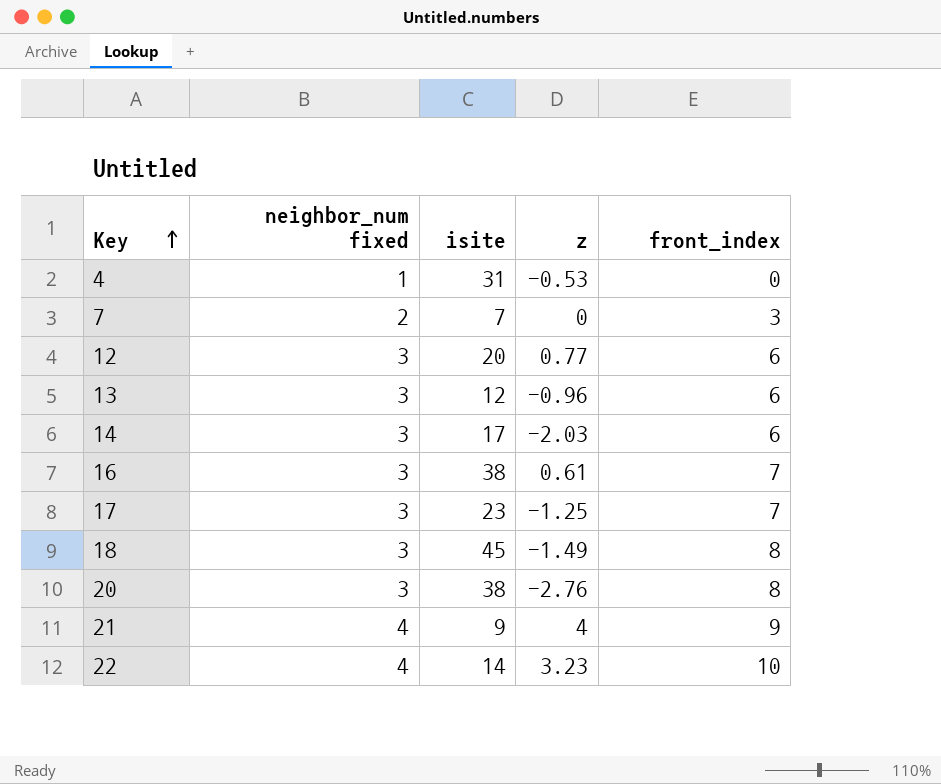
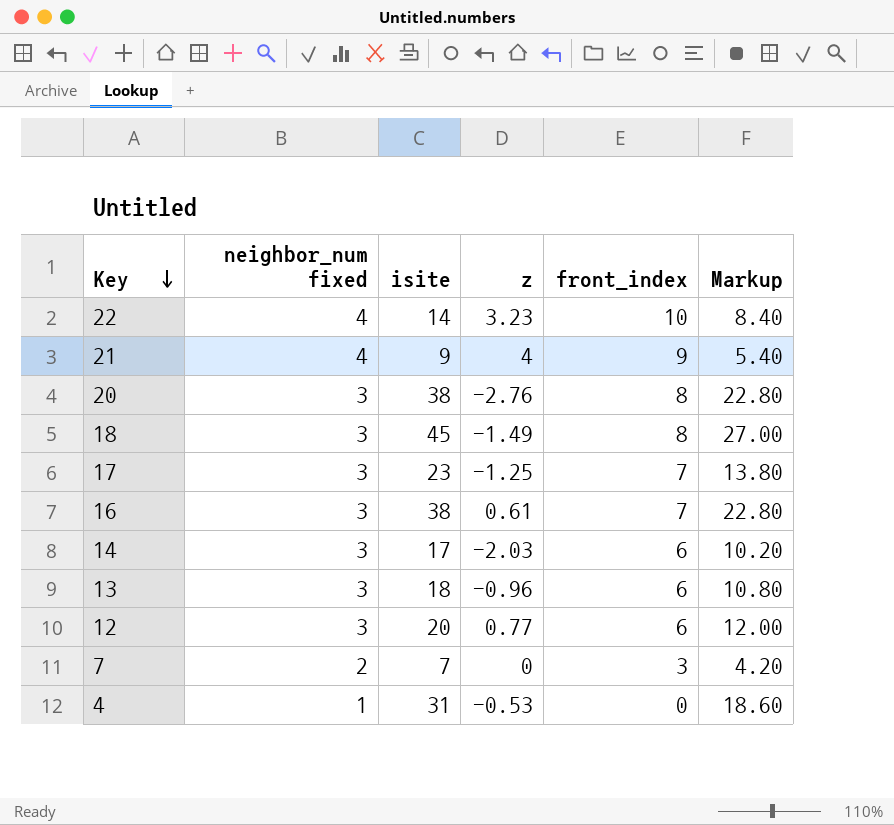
row order: Key ascending -> Key descending
column Markup | formula: none -> [isite] * 0.6
13 | isite: 12 -> 18

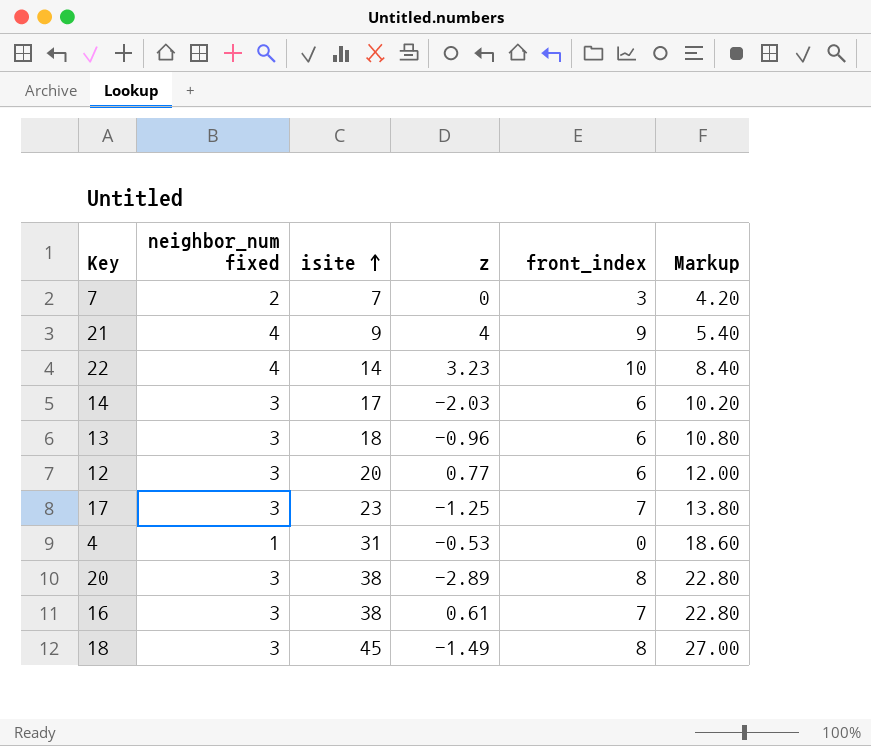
row order: Key descending -> isite ascending
20 | z: -2.76 -> -2.89

